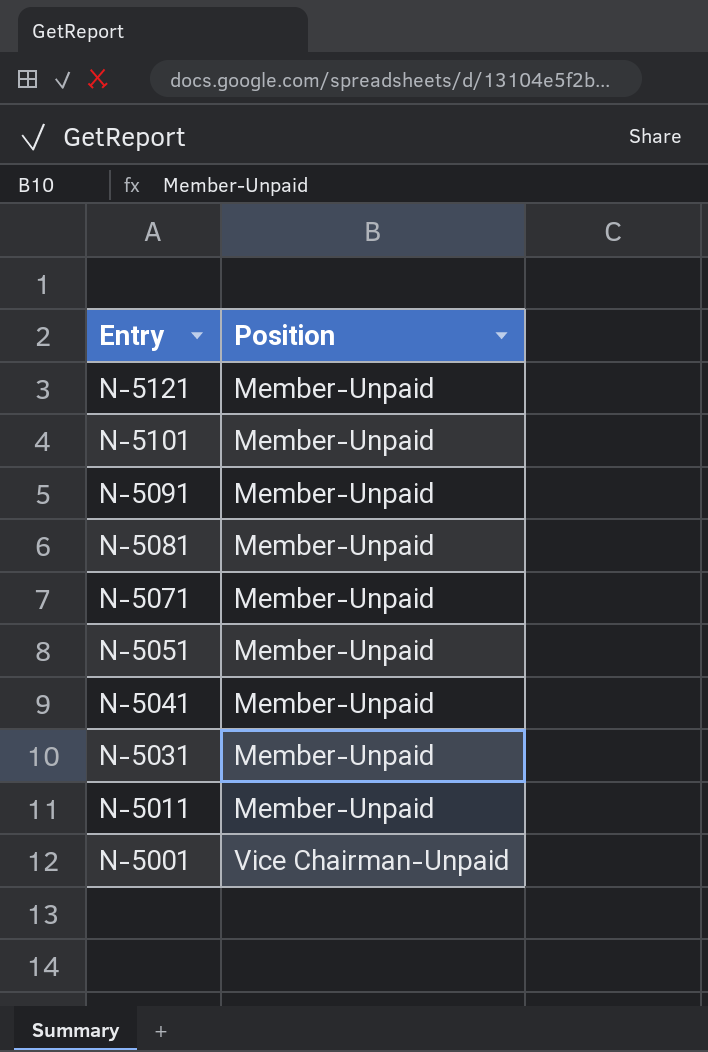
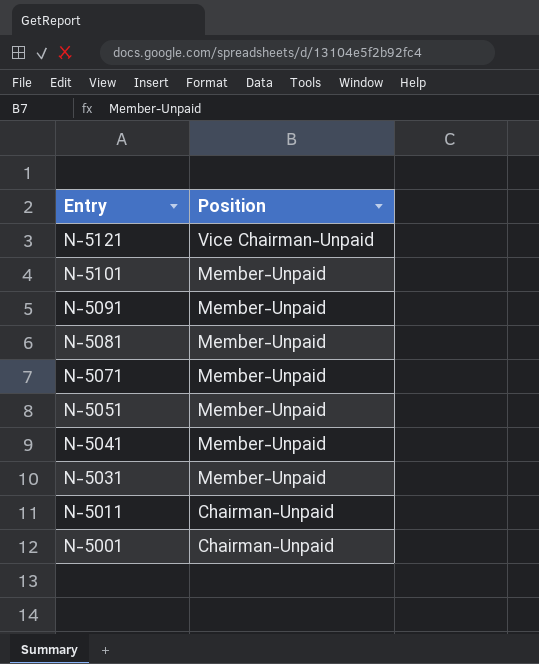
N-5121 | Position: Member-Unpaid -> Vice Chairman-Unpaid
N-5011 | Position: Member-Unpaid -> Chairman-Unpaid
N-5001 | Position: Vice Chairman-Unpaid -> Chairman-Unpaid

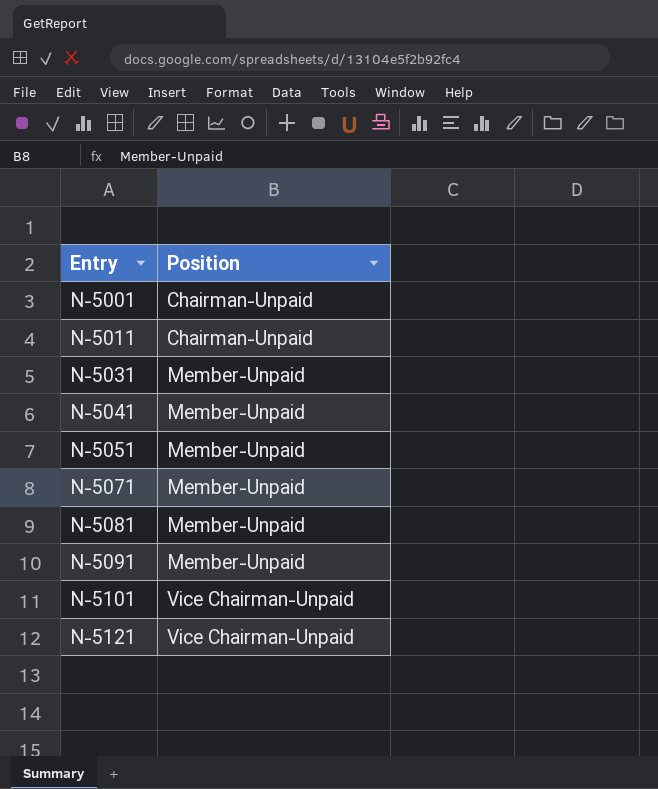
row order: Entry descending -> Entry ascending
N-5101 | Position: Member-Unpaid -> Vice Chairman-Unpaid

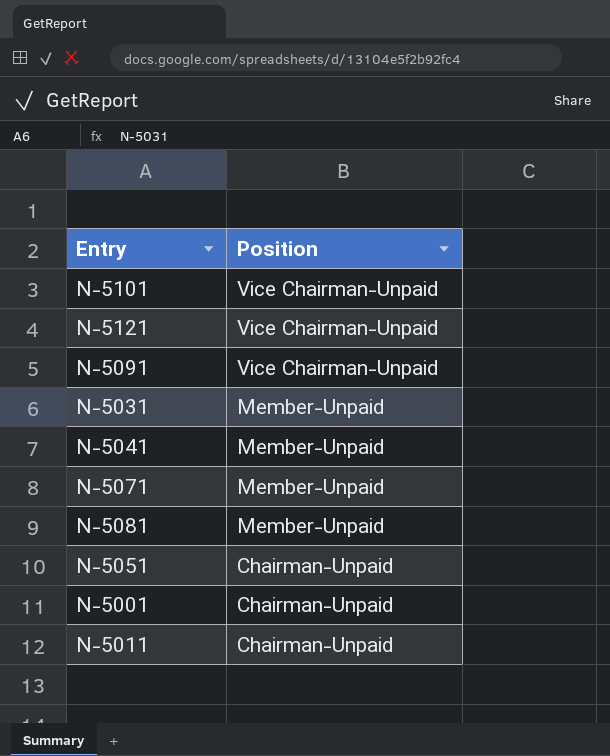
row order: Entry ascending -> Position descending
N-5091 | Position: Member-Unpaid -> Vice Chairman-Unpaid
N-5051 | Position: Member-Unpaid -> Chairman-Unpaid

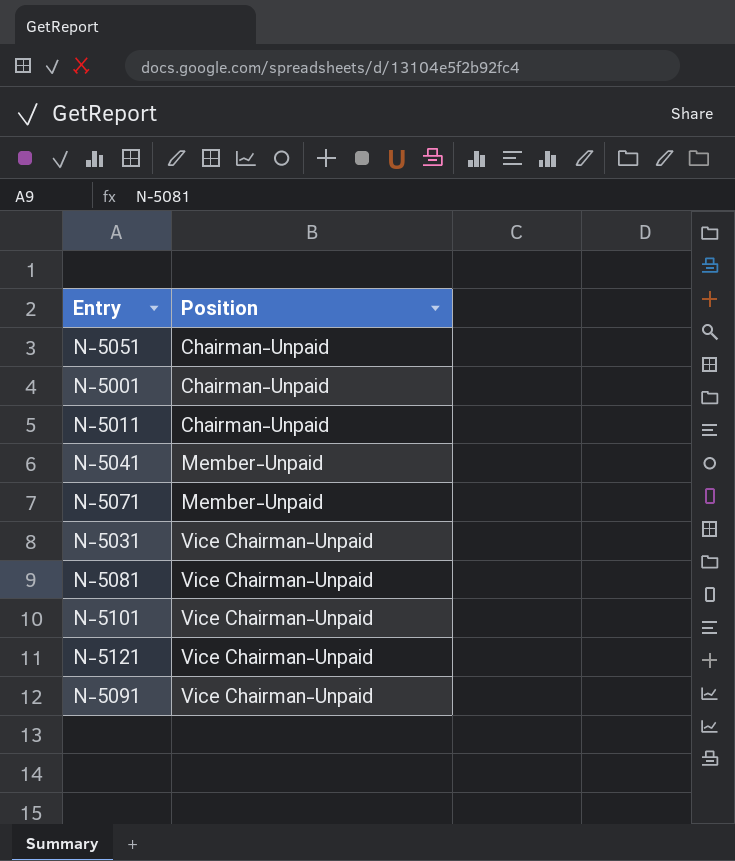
row order: Position descending -> Position ascending
N-5031 | Position: Member-Unpaid -> Vice Chairman-Unpaid
N-5081 | Position: Member-Unpaid -> Vice Chairman-Unpaid

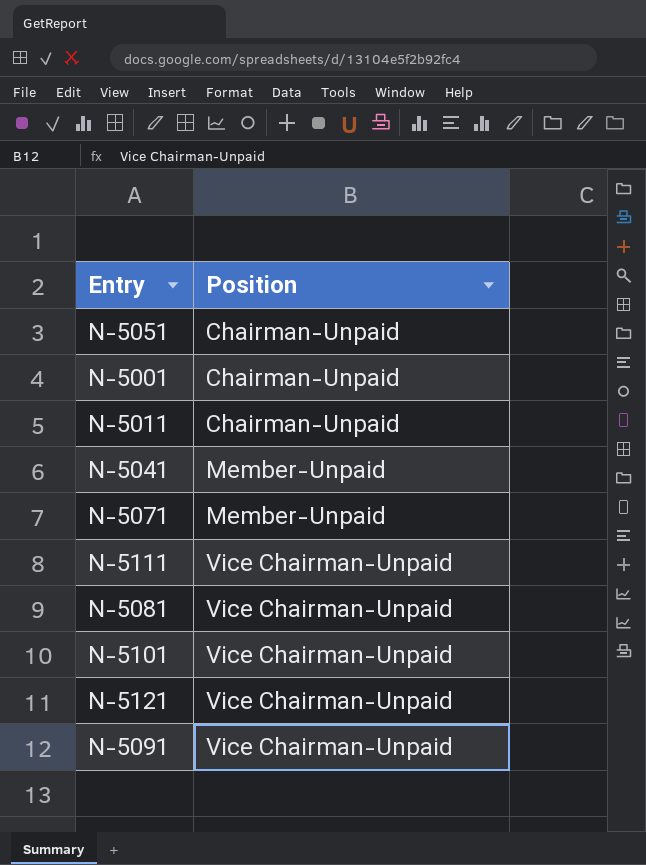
row N-5031: Vice Chairman-Unpaid -> none
row N-5111: none -> Vice Chairman-Unpaid

